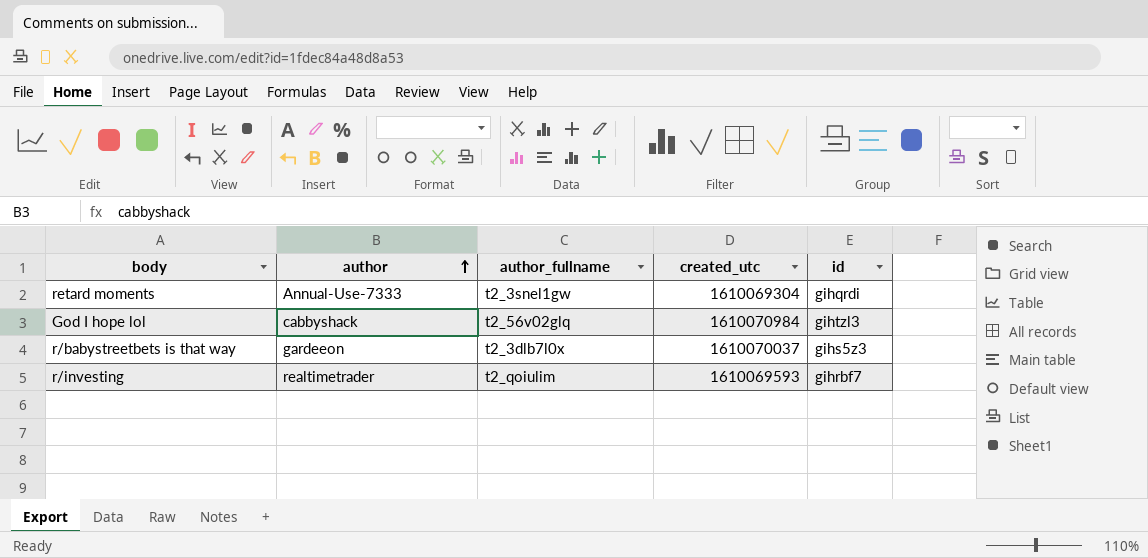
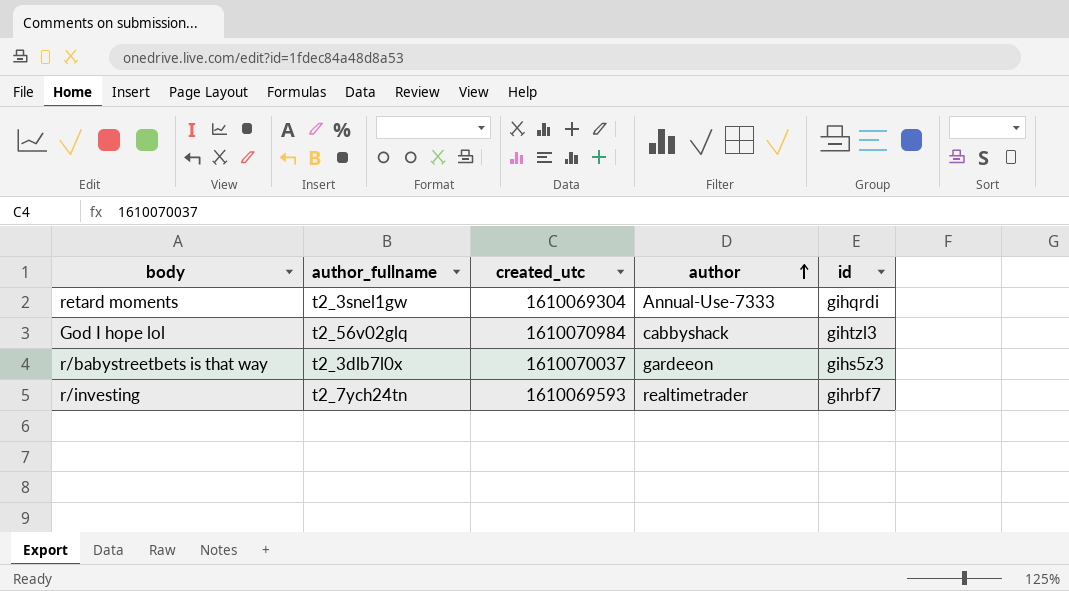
column author | position: 2 -> 4
r/investing | author_fullname: t2_qoiulim -> t2_7ych24tn

